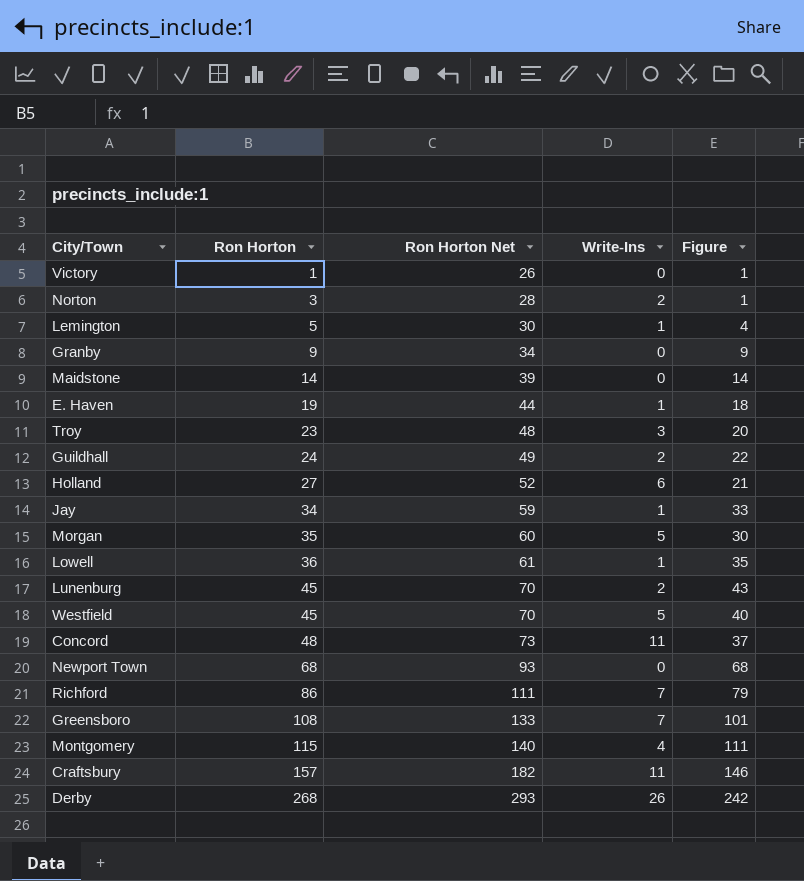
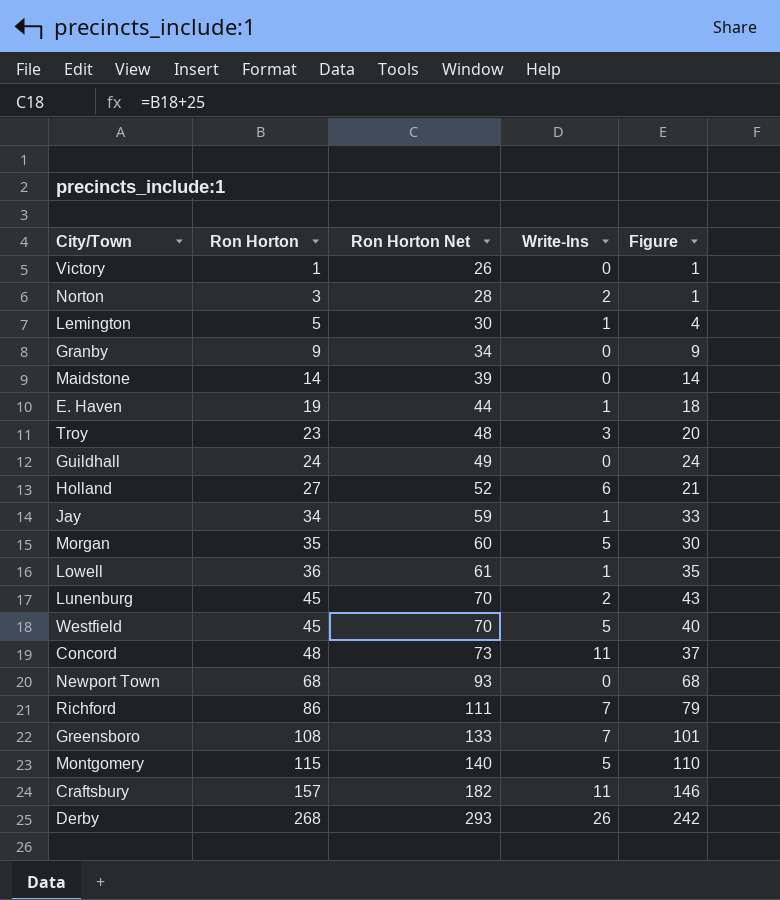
Guildhall | Write-Ins: 2 -> 0
Guildhall | Figure: 22 -> 24
Montgomery | Write-Ins: 4 -> 5
Montgomery | Figure: 111 -> 110

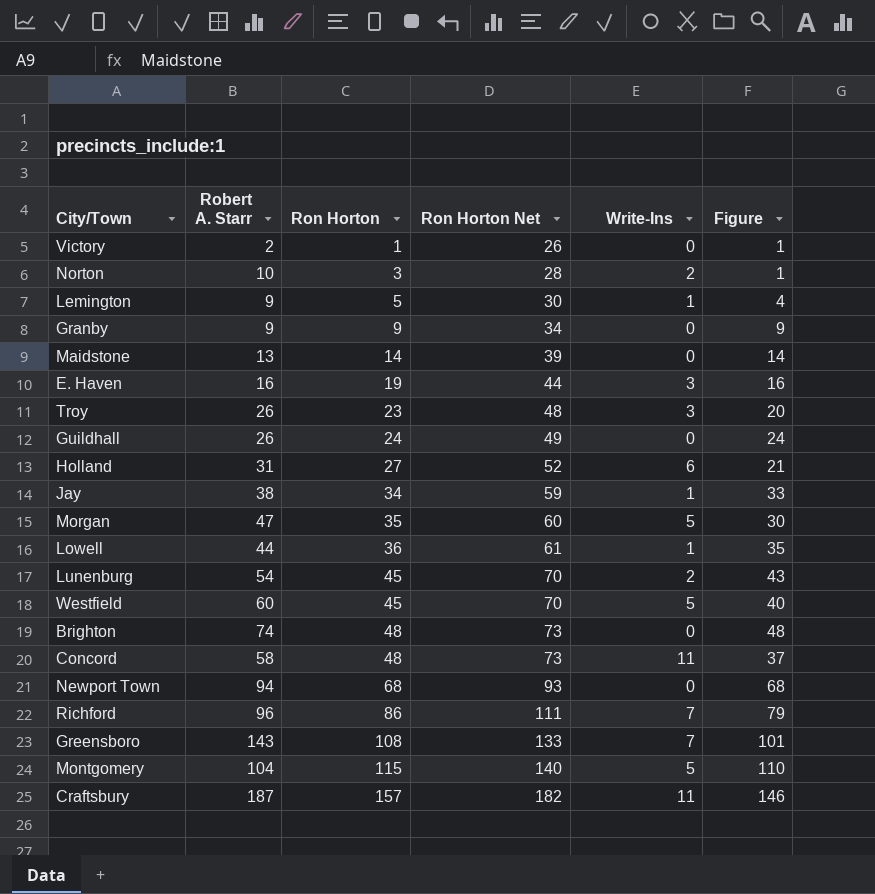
column Robert A. Starr | position: none -> 2
row Derby: 268 | 293 | 26 | 242 -> none
E. Haven | Write-Ins: 1 -> 3
E. Haven | Figure: 18 -> 16
row Brighton: none -> 74 | 48 | 73 | 0 | 48

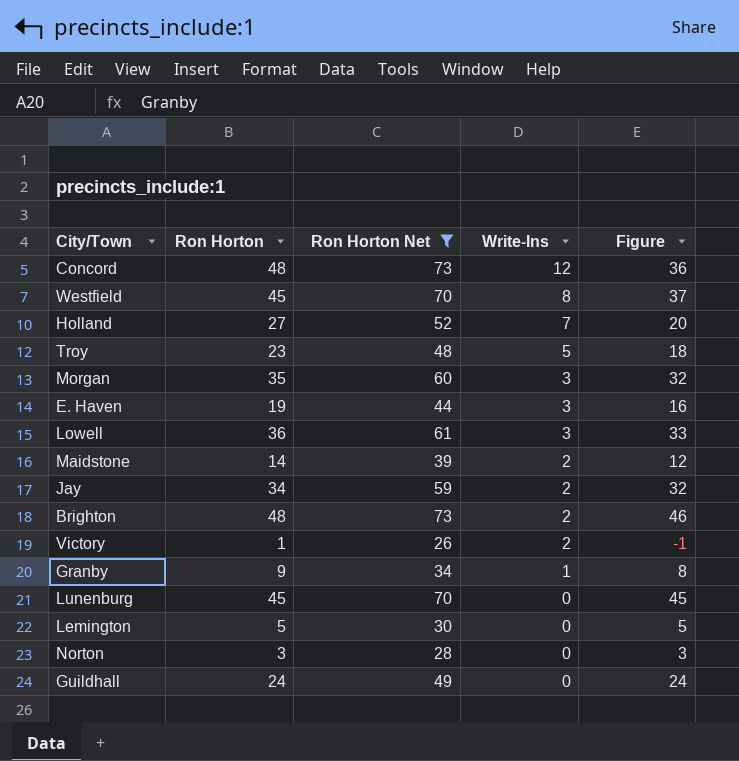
filter: none -> Ron Horton Net <= 73
row order: Ron Horton ascending -> Write-Ins descending
column Robert A. Starr | position: 2 -> none
Concord | Write-Ins: 11 -> 12
Concord | Figure: 37 -> 36
Westfield | Write-Ins: 5 -> 8
Westfield | Figure: 40 -> 37
Holland | Write-Ins: 6 -> 7
Holland | Figure: 21 -> 20
Troy | Write-Ins: 3 -> 5
Troy | Figure: 20 -> 18
Morgan | Write-Ins: 5 -> 3
Morgan | Figure: 30 -> 32
Lowell | Write-Ins: 1 -> 3
Lowell | Figure: 35 -> 33
Maidstone | Write-Ins: 0 -> 2
Maidstone | Figure: 14 -> 12
Jay | Write-Ins: 1 -> 2
Jay | Figure: 33 -> 32
Brighton | Write-Ins: 0 -> 2
Brighton | Figure: 48 -> 46
Victory | Write-Ins: 0 -> 2
Victory | Figure: 1 -> -1
Granby | Write-Ins: 0 -> 1
Granby | Figure: 9 -> 8
Lunenburg | Write-Ins: 2 -> 0
Lunenburg | Figure: 43 -> 45
Lemington | Write-Ins: 1 -> 0
Lemington | Figure: 4 -> 5
Norton | Write-Ins: 2 -> 0
Norton | Figure: 1 -> 3

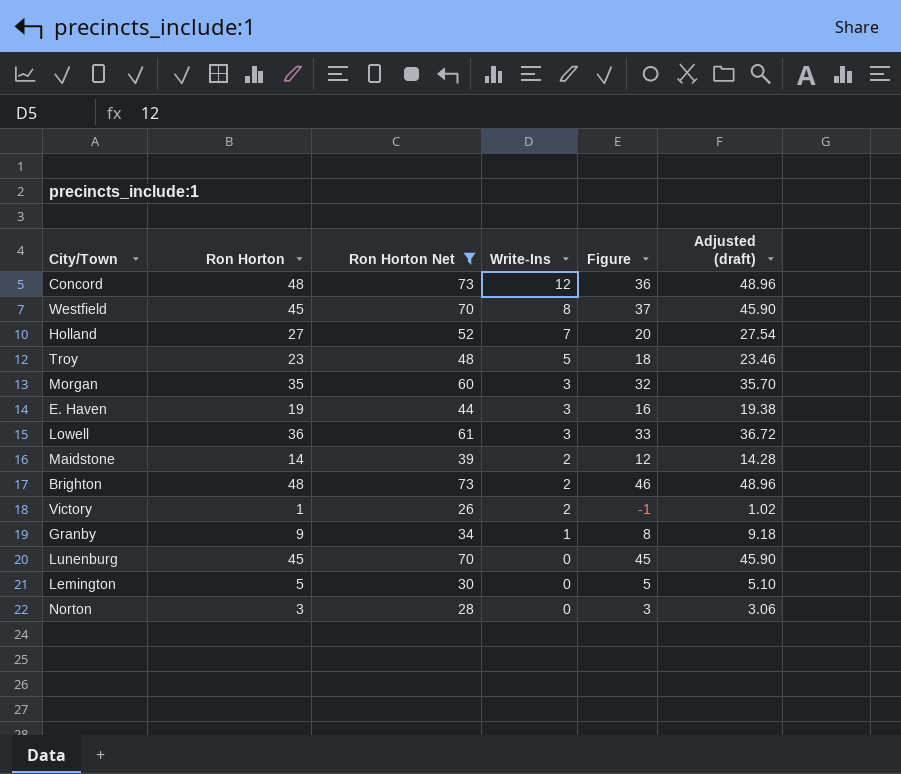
column Adjusted (draft) | formula: none -> [Ron Horton] * 1.02
row Jay: 34 | 59 | 2 | 32 -> none
row Guildhall: 24 | 49 | 0 | 24 -> none

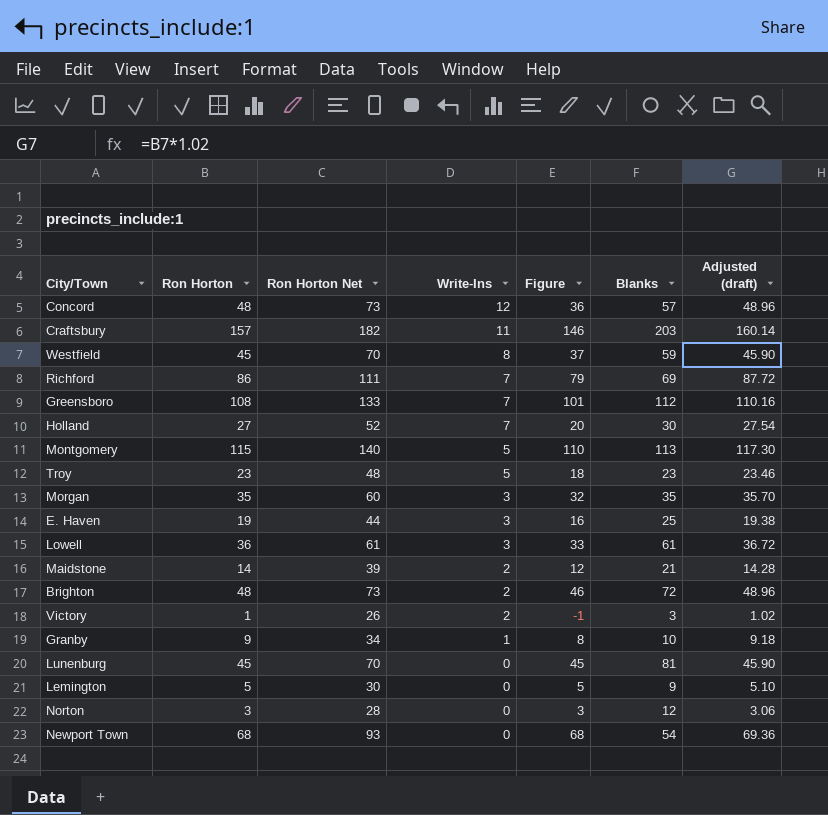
filter: Ron Horton Net <= 73 -> none
column Blanks | position: none -> 6

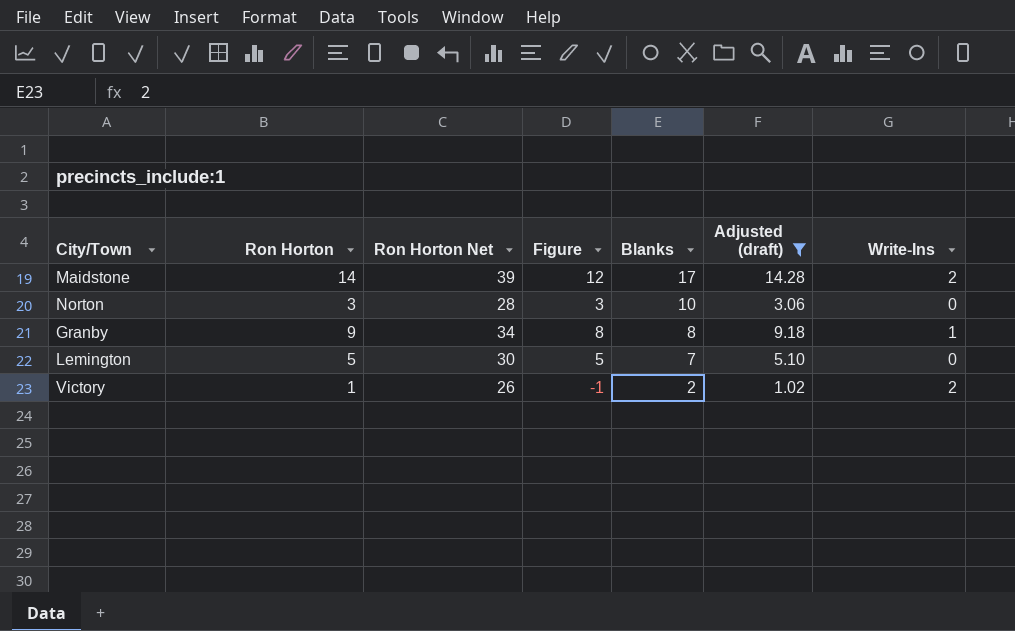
filter: none -> Adjusted (draft) <= 14.28
row order: Write-Ins descending -> Blanks descending
column Write-Ins | position: 4 -> 7
Maidstone | Blanks: 21 -> 17
Norton | Blanks: 12 -> 10
Granby | Blanks: 10 -> 8
Lemington | Blanks: 9 -> 7
Victory | Blanks: 3 -> 2

